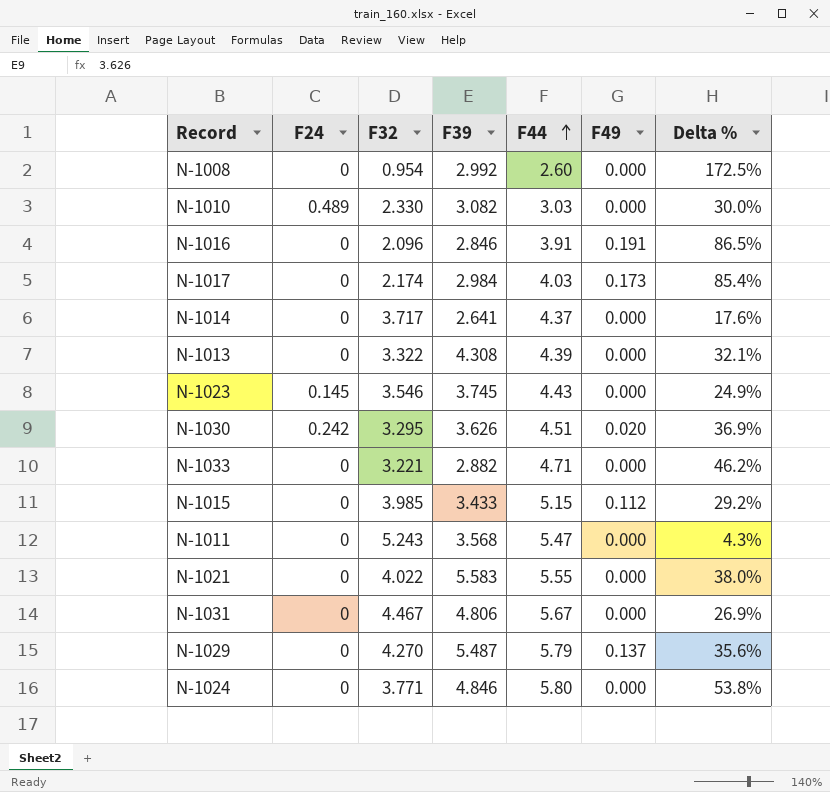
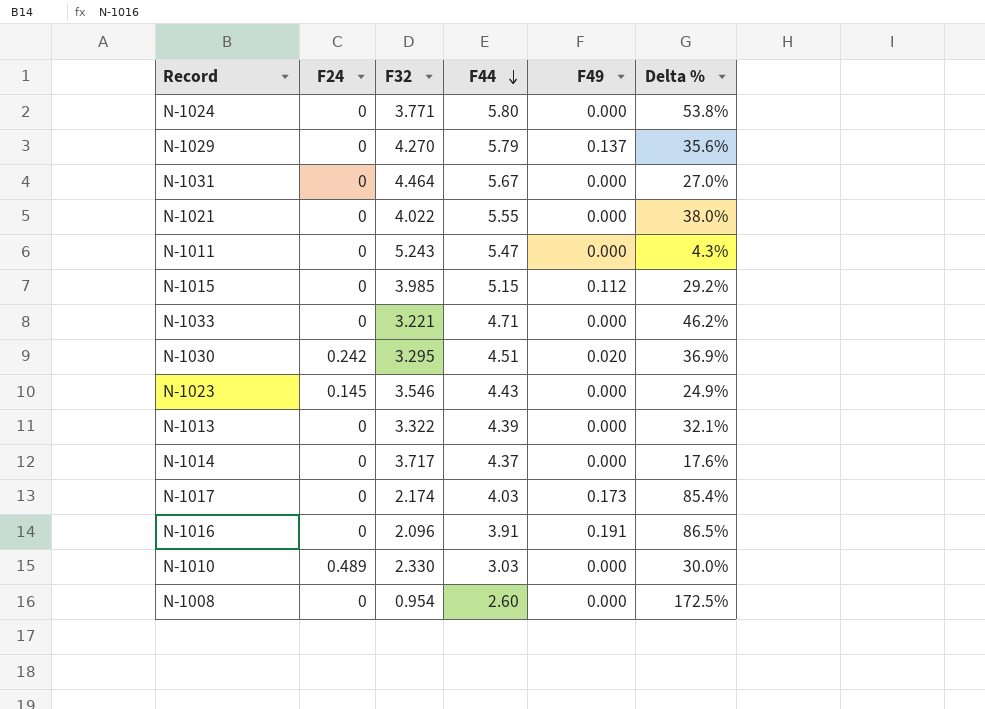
row order: F44 ascending -> F44 descending
column F39 | position: 4 -> none
N-1031 | F32: 4.467 -> 4.464
N-1031 | Delta %: 26.9% -> 27.0%

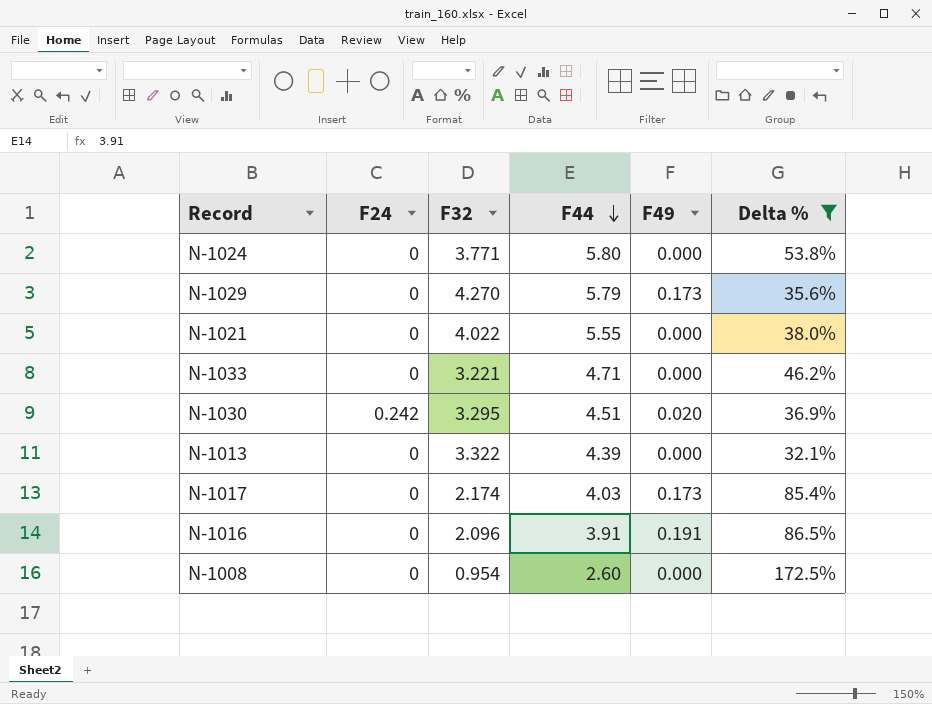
filter: none -> Delta % >= 32.1%
N-1029 | F49: 0.137 -> 0.173

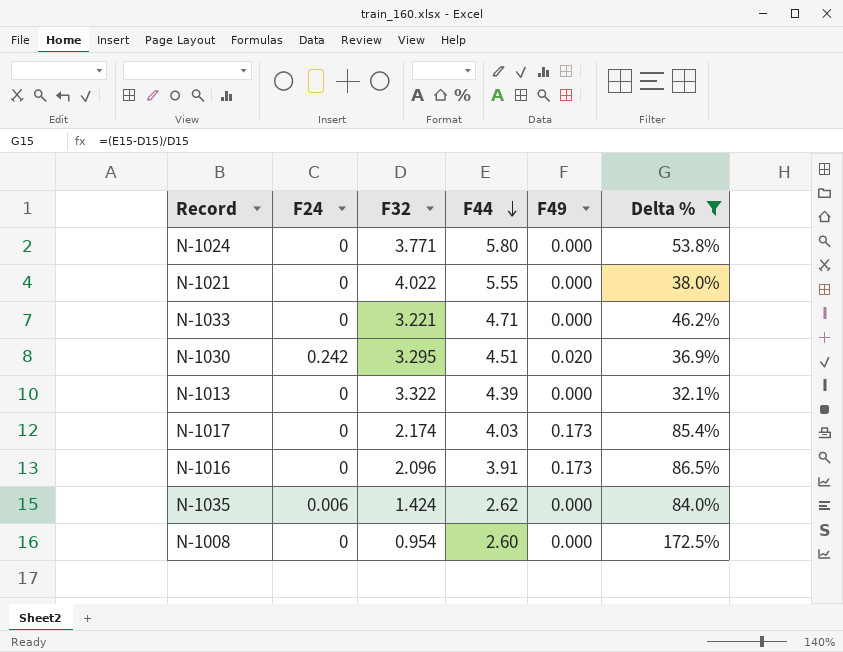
row N-1029: 0 | 4.270 | 5.79 | 0.173 | 35.6% -> none
N-1016 | F49: 0.191 -> 0.173
row N-1035: none -> 0.006 | 1.424 | 2.62 | 0.000 | 84.0%

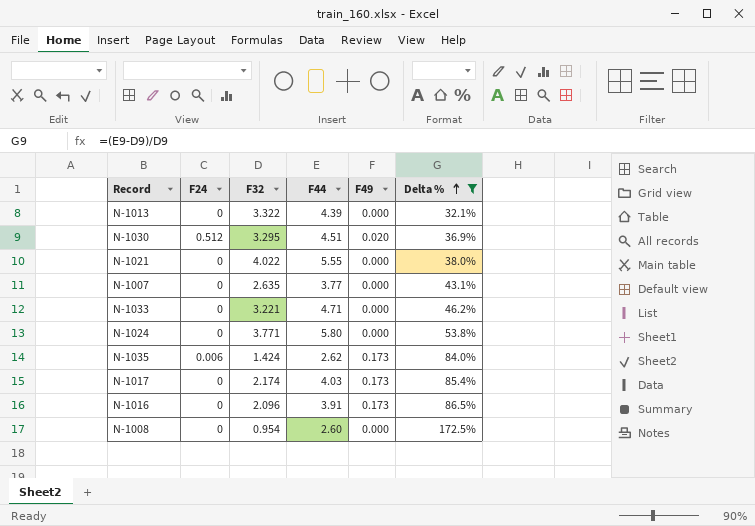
row order: F44 descending -> Delta % ascending
N-1030 | F24: 0.242 -> 0.512
row N-1007: none -> 0 | 2.635 | 3.77 | 0.000 | 43.1%
N-1035 | F49: 0.000 -> 0.173

